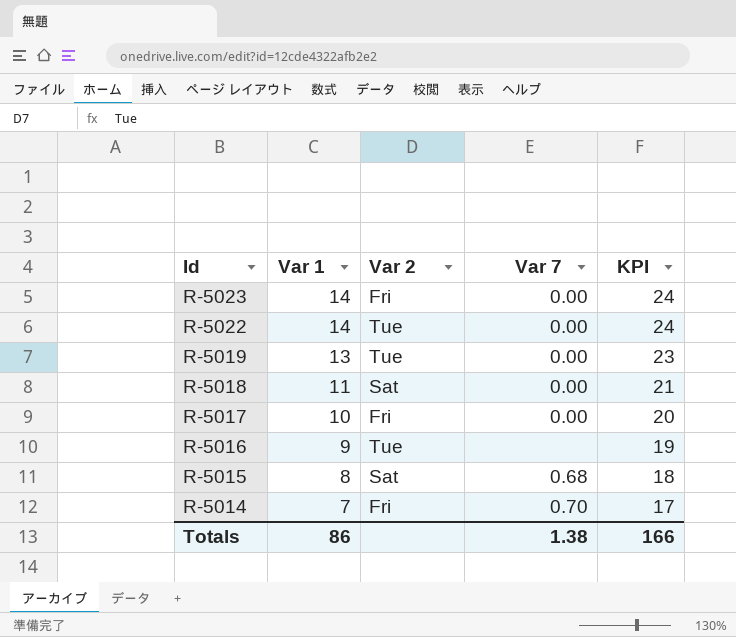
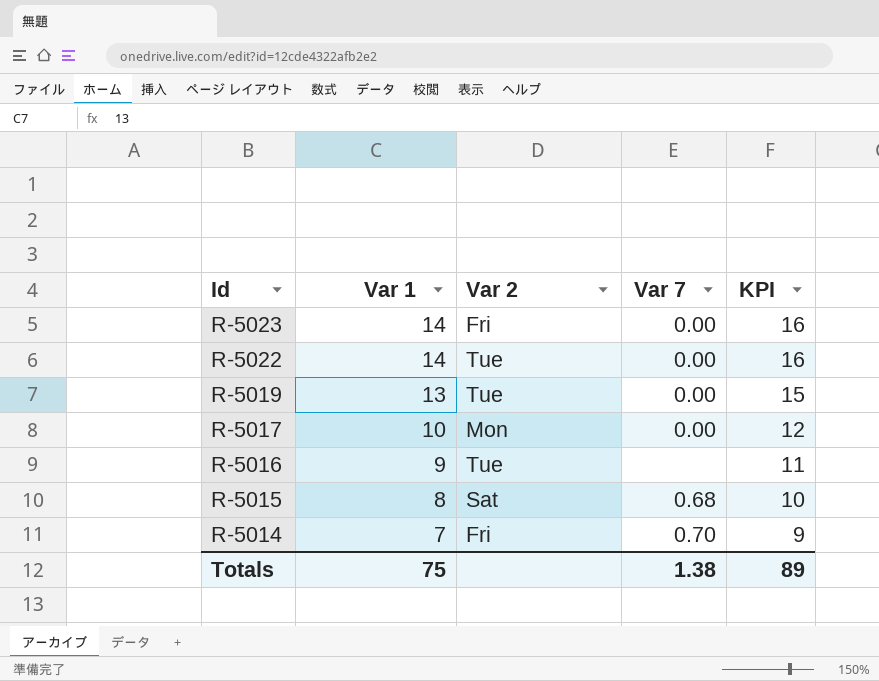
column KPI | formula: [Var 1] + 10 -> [Var 1] + 2
row R-5018: 11 | Sat | 0.00 | 21 -> none
R-5017 | Var 2: Fri -> Mon
Totals | Var 1: 86 -> 75
Totals | KPI: 166 -> 89

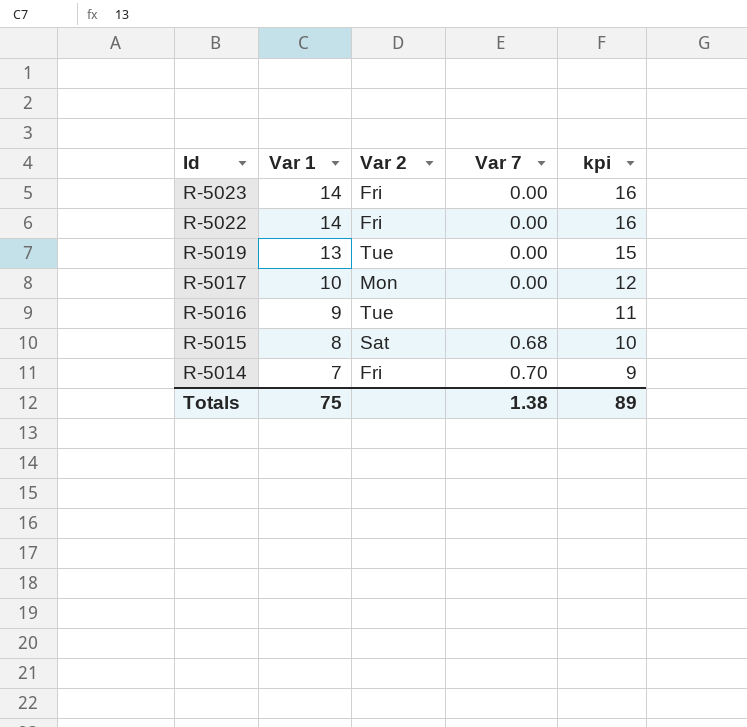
column name: KPI -> kpi
R-5022 | Var 2: Tue -> Fri

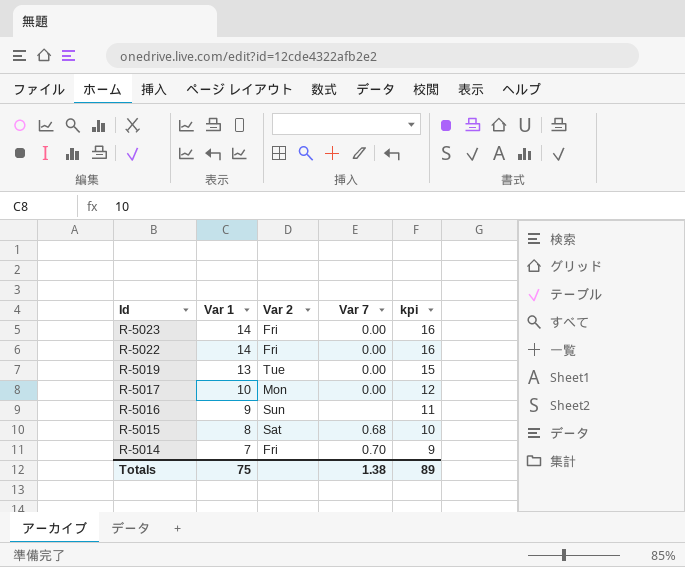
R-5016 | Var 2: Tue -> Sun

